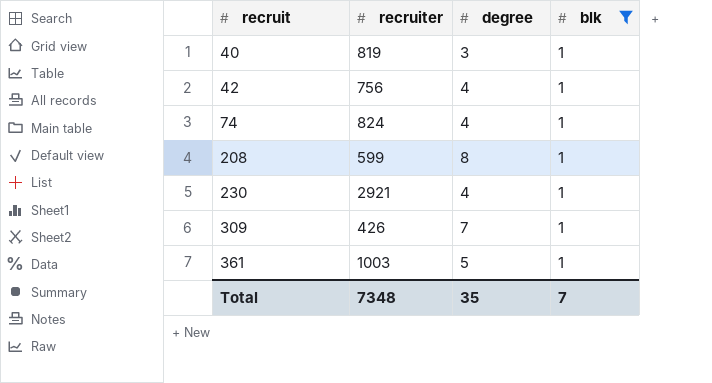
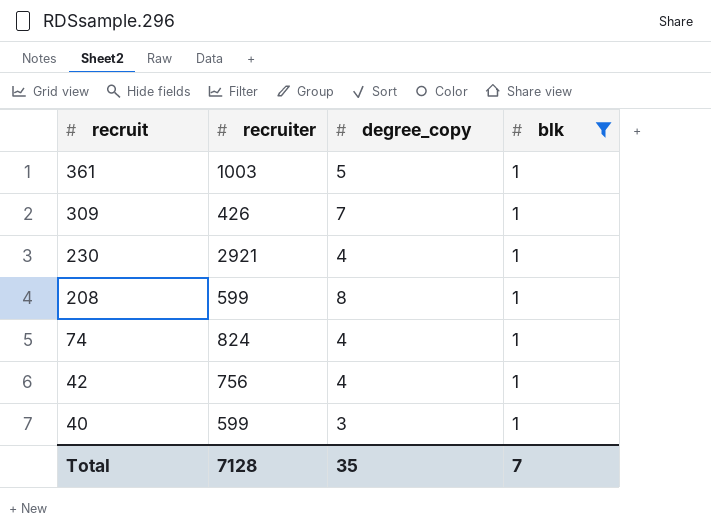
row order: recruit ascending -> recruit descending
column name: degree -> degree_copy
40 | recruiter: 819 -> 599
Total | recruiter: 7348 -> 7128

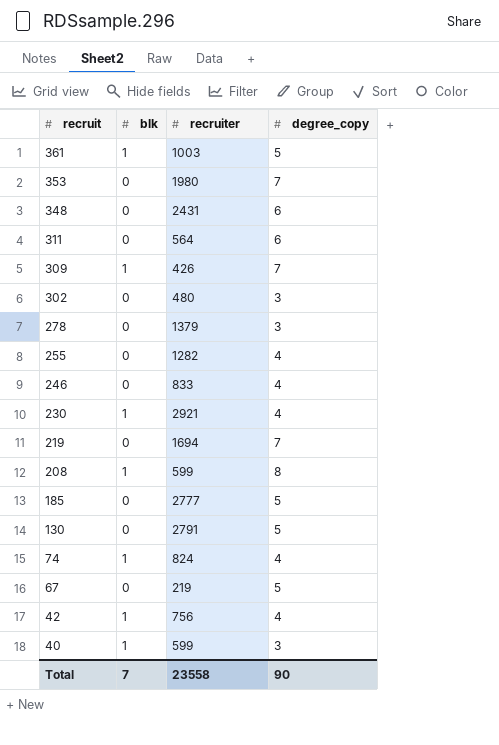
filter: blk = 1 -> none
column blk | position: 4 -> 2
Total | recruiter: 7128 -> 23558
Total | degree_copy: 35 -> 90

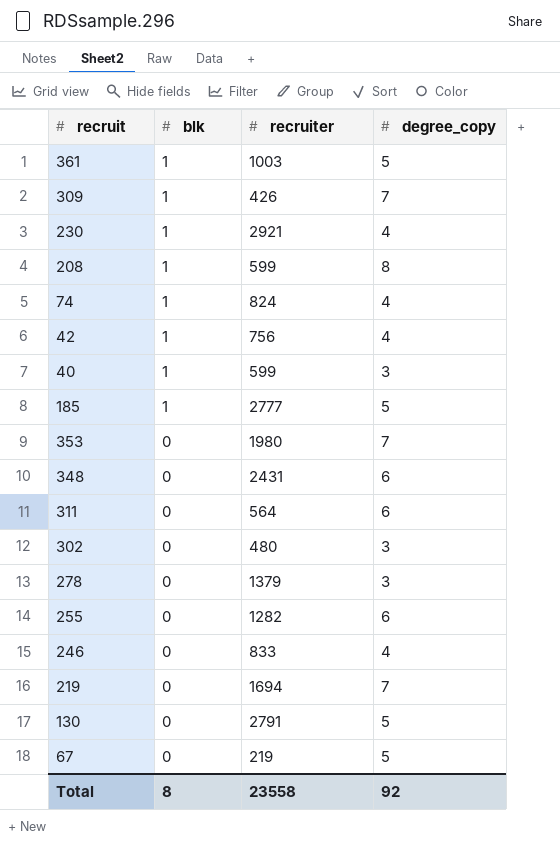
row order: recruit descending -> blk descending
185 | blk: 0 -> 1
255 | degree_copy: 4 -> 6
Total | blk: 7 -> 8
Total | degree_copy: 90 -> 92

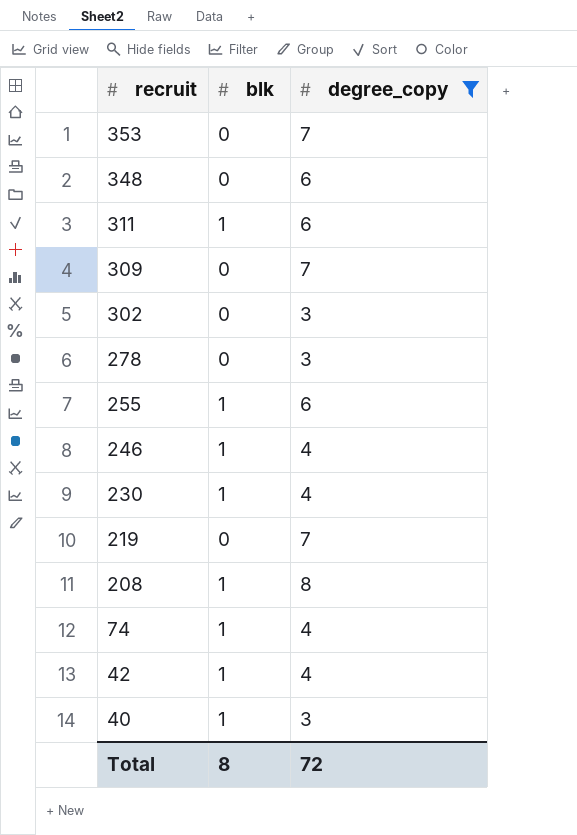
filter: none -> degree_copy != 5
row order: blk descending -> recruit descending
column recruiter | position: 3 -> none
311 | blk: 0 -> 1
309 | blk: 1 -> 0
255 | blk: 0 -> 1
246 | blk: 0 -> 1
Total | degree_copy: 92 -> 72

